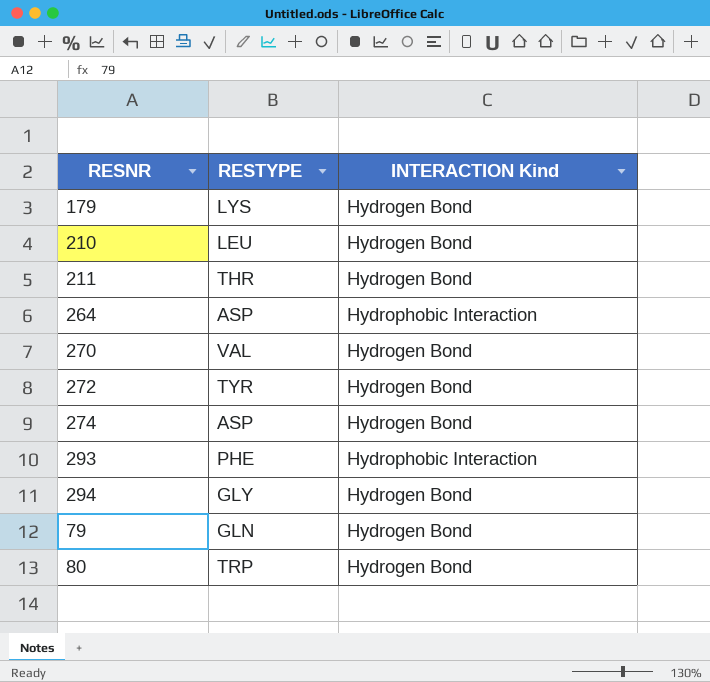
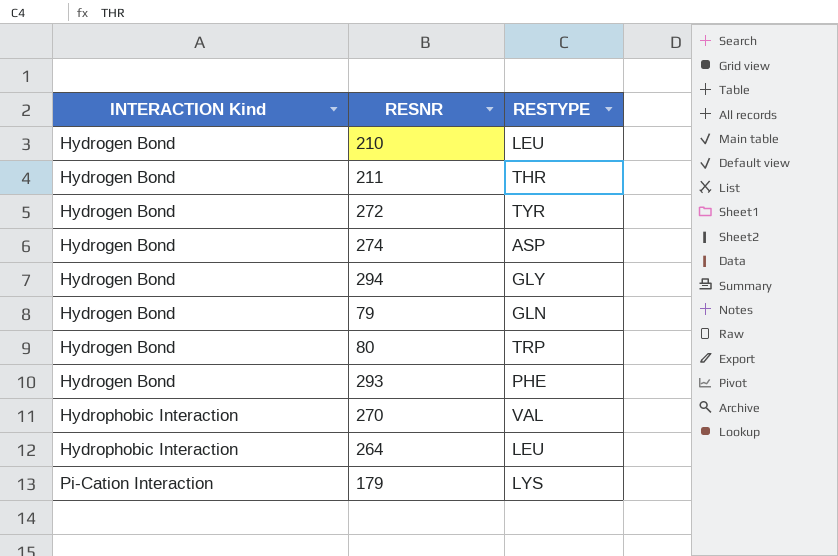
row order: none -> INTERACTION Kind ascending
column INTERACTION Kind | position: 3 -> 1
293 | INTERACTION Kind: Hydrophobic Interaction -> Hydrogen Bond
270 | INTERACTION Kind: Hydrogen Bond -> Hydrophobic Interaction
264 | RESTYPE: ASP -> LEU
179 | INTERACTION Kind: Hydrogen Bond -> Pi-Cation Interaction

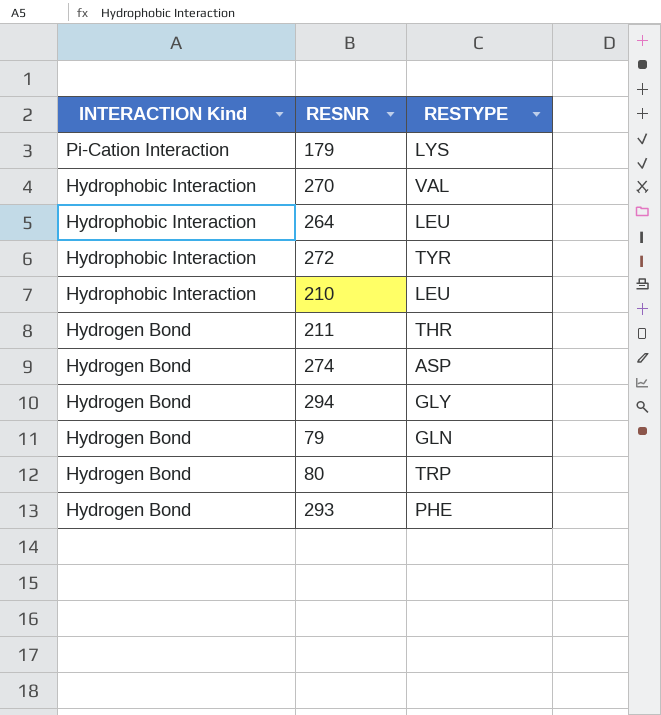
row order: INTERACTION Kind ascending -> INTERACTION Kind descending
272 | INTERACTION Kind: Hydrogen Bond -> Hydrophobic Interaction
210 | INTERACTION Kind: Hydrogen Bond -> Hydrophobic Interaction

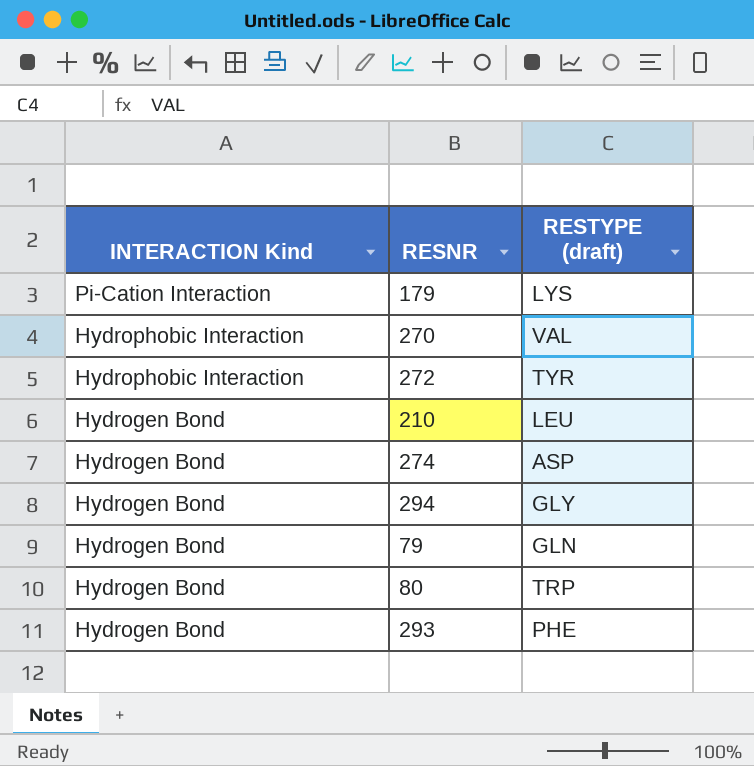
column name: RESTYPE -> RESTYPE (draft)
row 264: Hydrophobic Interaction | LEU -> none
row 211: Hydrogen Bond | THR -> none
210 | INTERACTION Kind: Hydrophobic Interaction -> Hydrogen Bond

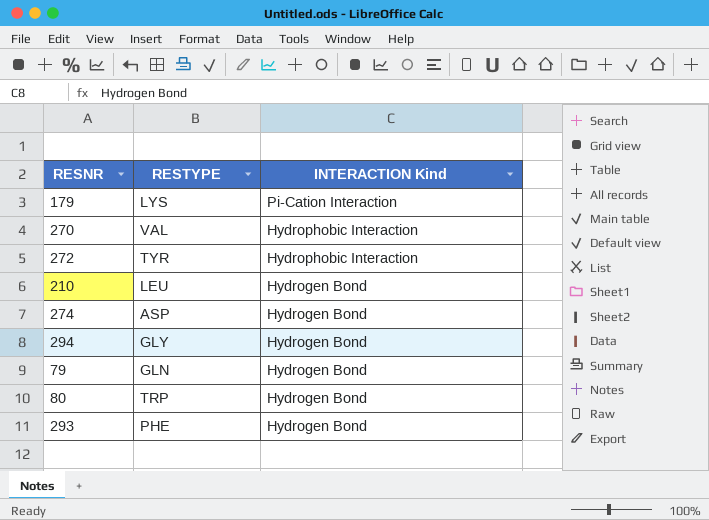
column name: RESTYPE (draft) -> RESTYPE
column INTERACTION Kind | position: 1 -> 3

